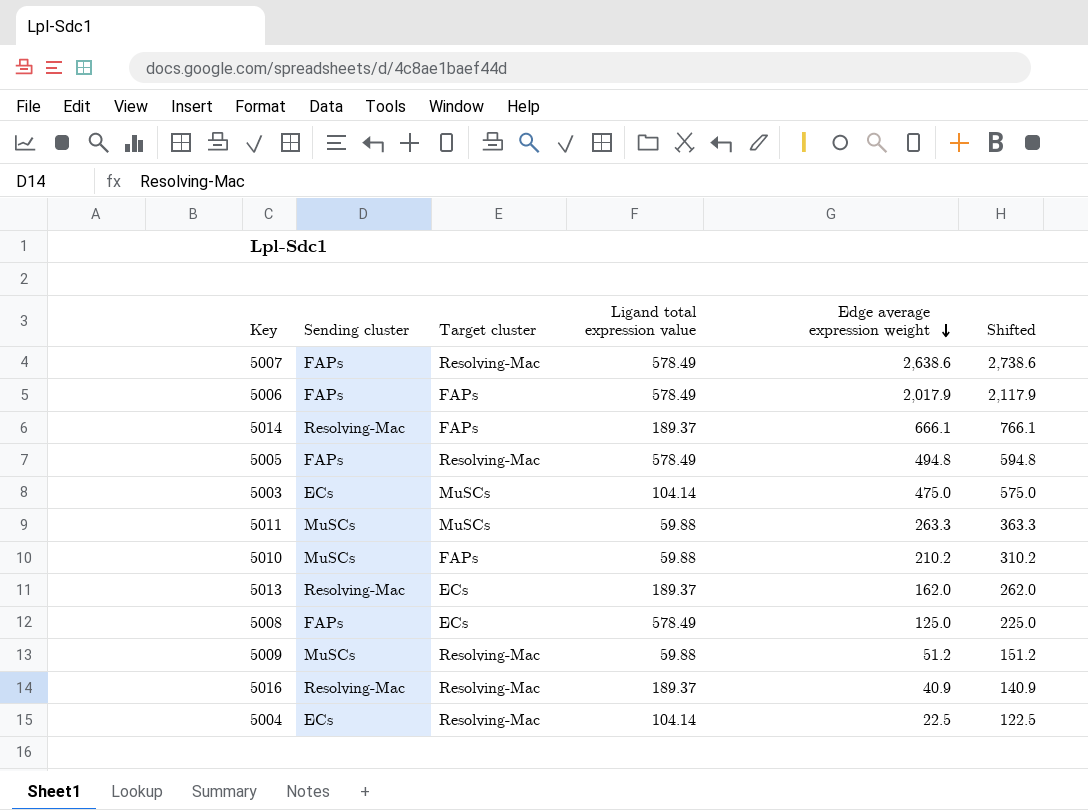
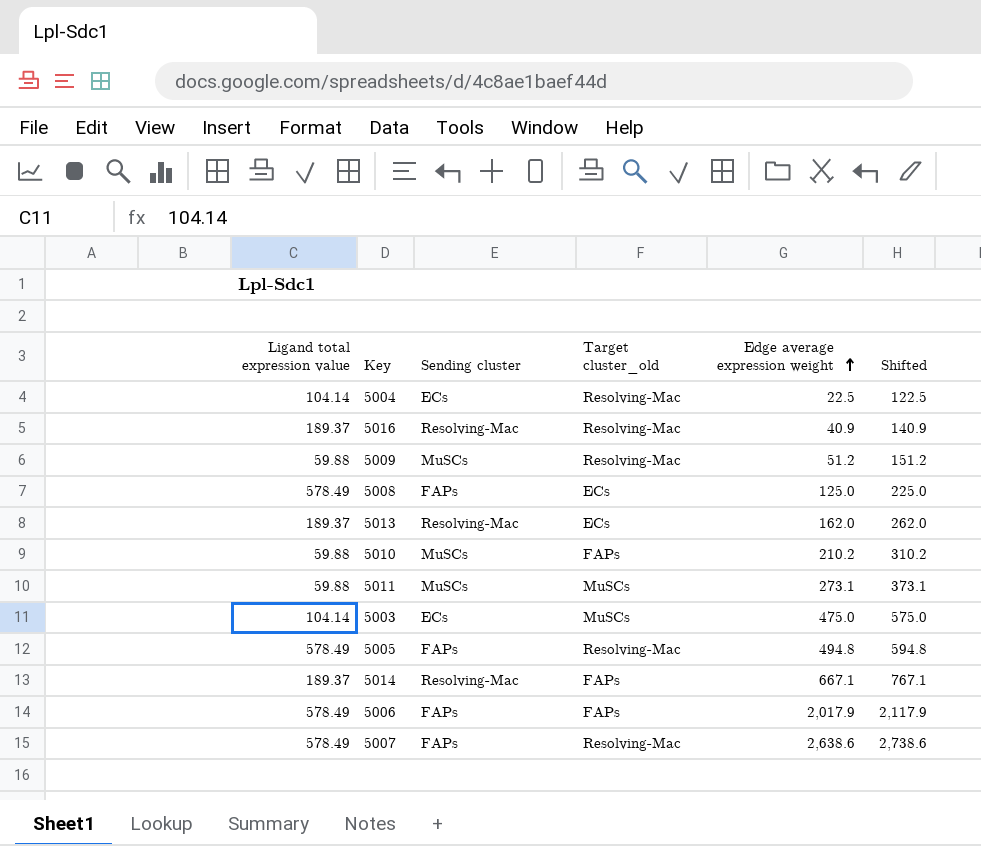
row order: Edge average expression weight descending -> Edge average expression weight ascending
column Ligand total expression value | position: 4 -> 1
column name: Target cluster -> Target cluster_old
5011 | Edge average expression weight: 263.3 -> 273.1
5011 | Shifted: 363.3 -> 373.1
5014 | Edge average expression weight: 666.1 -> 667.1
5014 | Shifted: 766.1 -> 767.1

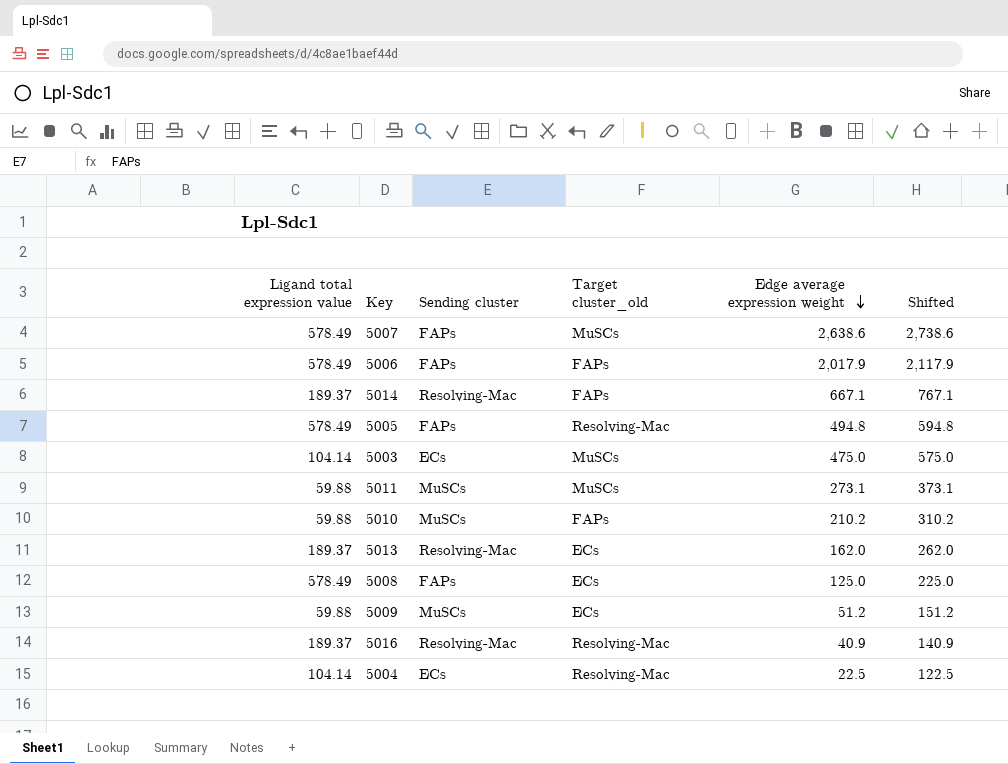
row order: Edge average expression weight ascending -> Edge average expression weight descending
5007 | Target cluster_old: Resolving-Mac -> MuSCs
5009 | Target cluster_old: Resolving-Mac -> ECs

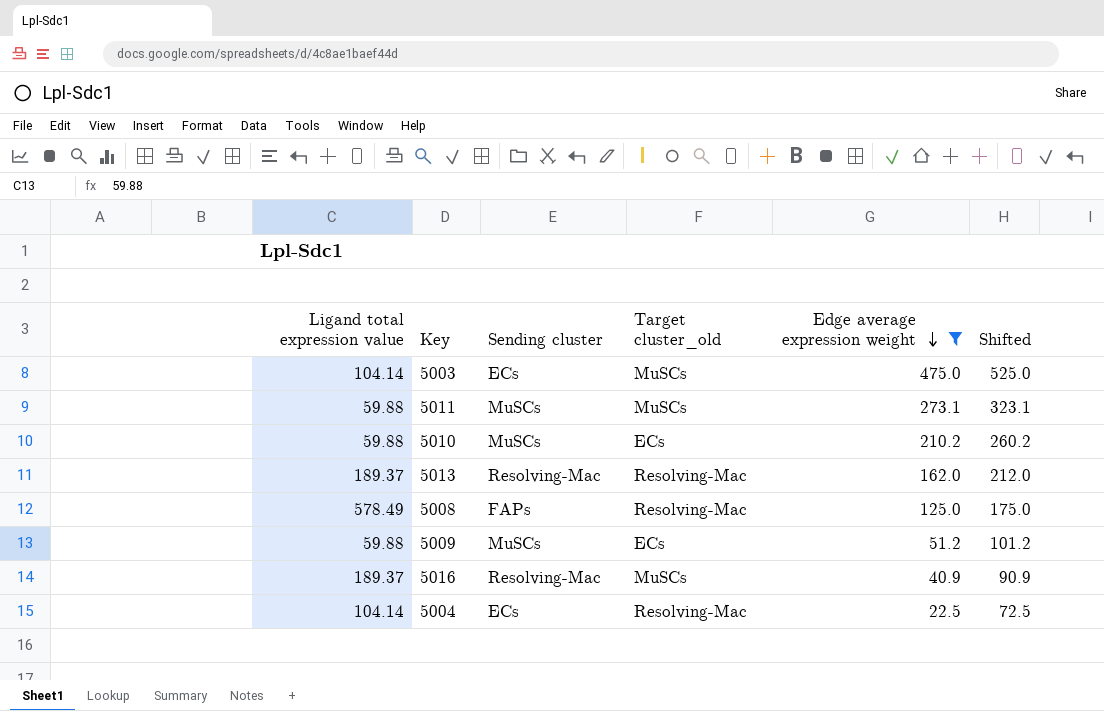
filter: none -> Edge average expression weight <= 475.0
column Shifted | formula: [Edge average expression weight] + 100 -> [Edge average expression weight] + 50
5010 | Target cluster_old: FAPs -> ECs
5013 | Target cluster_old: ECs -> Resolving-Mac
5008 | Target cluster_old: ECs -> Resolving-Mac
5016 | Target cluster_old: Resolving-Mac -> MuSCs

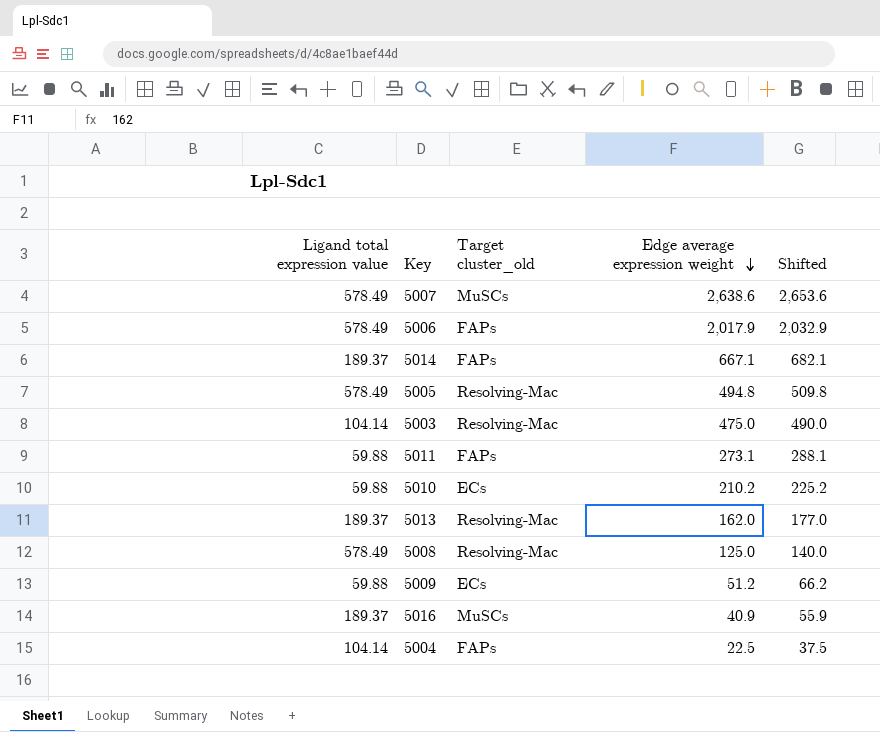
filter: Edge average expression weight <= 475.0 -> none
column Sending cluster | position: 3 -> none
column Shifted | formula: [Edge average expression weight] + 50 -> [Edge average expression weight] + 15
5003 | Target cluster_old: MuSCs -> Resolving-Mac
5011 | Target cluster_old: MuSCs -> FAPs
5004 | Target cluster_old: Resolving-Mac -> FAPs

